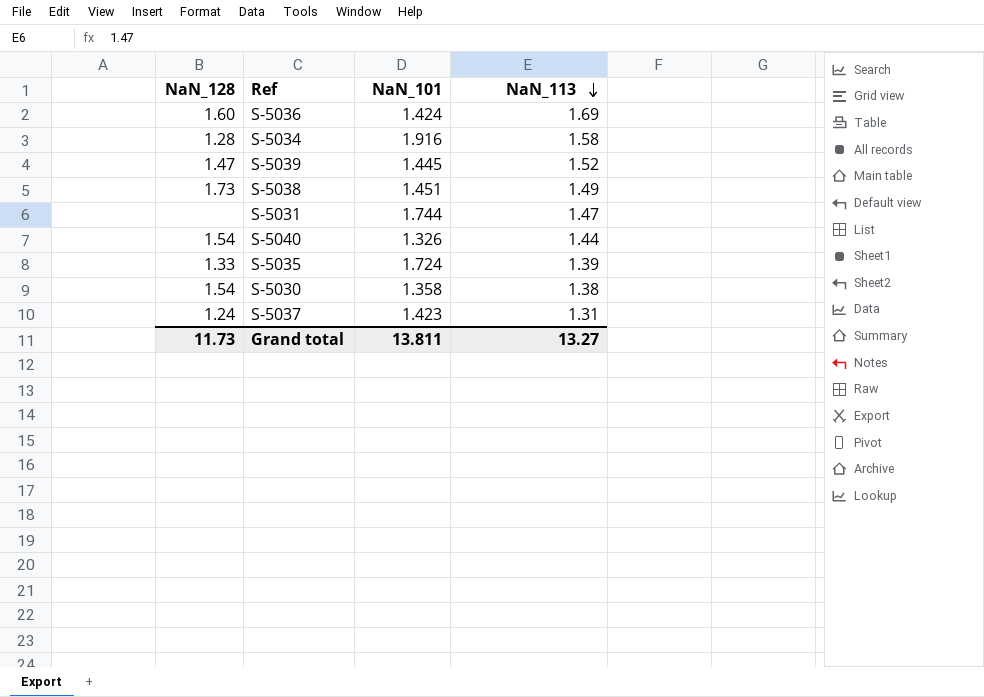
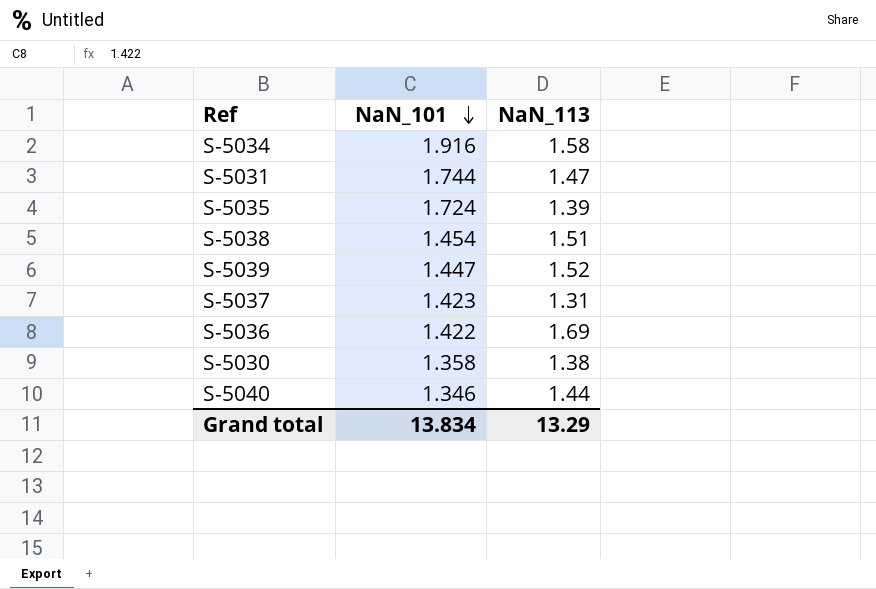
row order: NaN_113 descending -> NaN_101 descending
column NaN_128 | position: 1 -> none
S-5038 | NaN_101: 1.451 -> 1.454
S-5038 | NaN_113: 1.49 -> 1.51
S-5039 | NaN_101: 1.445 -> 1.447
S-5036 | NaN_101: 1.424 -> 1.422
S-5040 | NaN_101: 1.326 -> 1.346
Grand total | NaN_101: 13.811 -> 13.834
Grand total | NaN_113: 13.27 -> 13.29

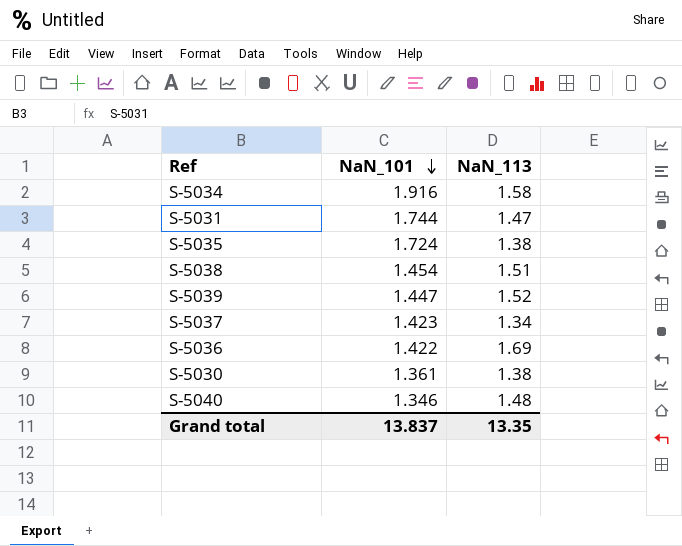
S-5035 | NaN_113: 1.39 -> 1.38
S-5037 | NaN_113: 1.31 -> 1.34
S-5030 | NaN_101: 1.358 -> 1.361
S-5040 | NaN_113: 1.44 -> 1.48
Grand total | NaN_101: 13.834 -> 13.837
Grand total | NaN_113: 13.29 -> 13.35

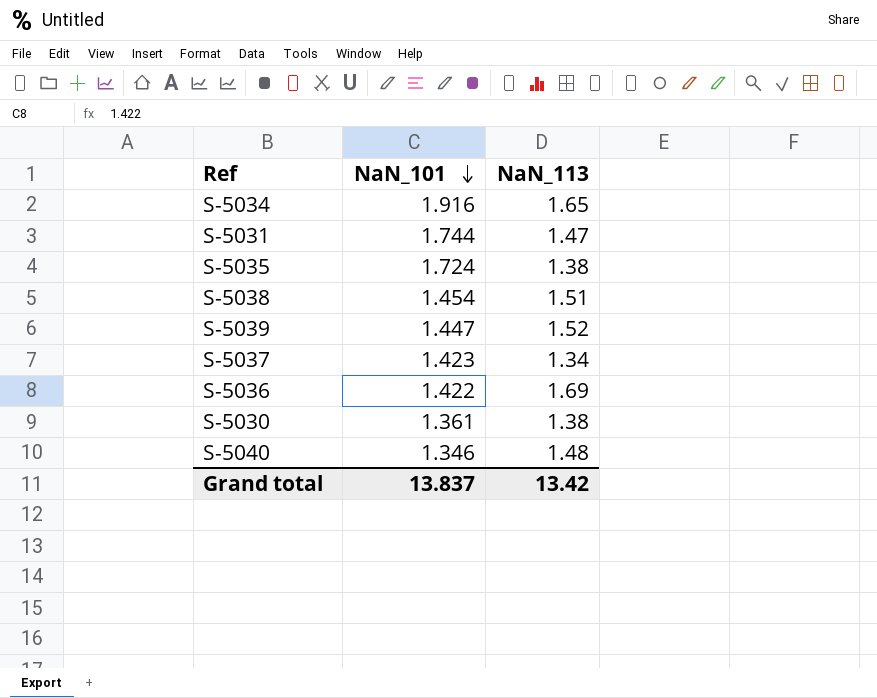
S-5034 | NaN_113: 1.58 -> 1.65
Grand total | NaN_113: 13.35 -> 13.42

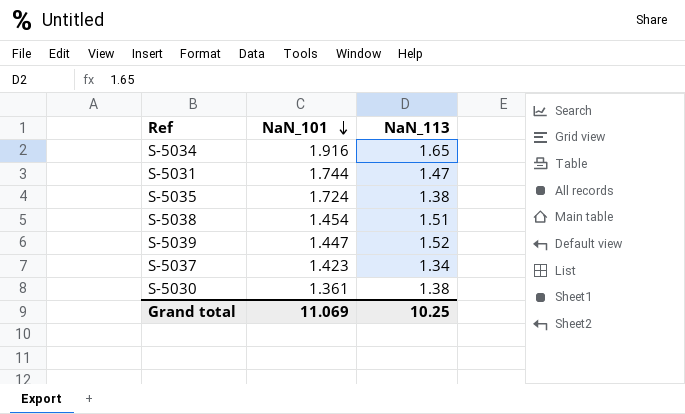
row S-5036: 1.422 | 1.69 -> none
row S-5040: 1.346 | 1.48 -> none
Grand total | NaN_101: 13.837 -> 11.069
Grand total | NaN_113: 13.42 -> 10.25

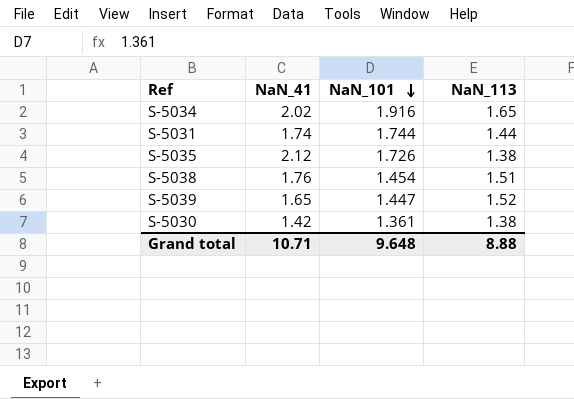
column NaN_41 | position: none -> 2
row S-5037: 1.423 | 1.34 -> none
S-5031 | NaN_113: 1.47 -> 1.44
S-5035 | NaN_101: 1.724 -> 1.726
Grand total | NaN_101: 11.069 -> 9.648
Grand total | NaN_113: 10.25 -> 8.88

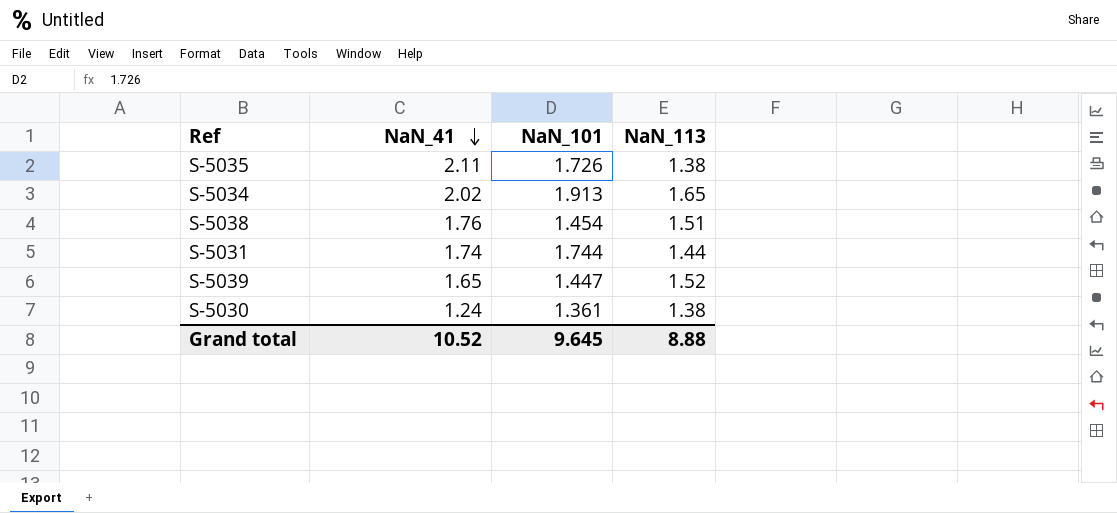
row order: NaN_101 descending -> NaN_41 descending
S-5035 | NaN_41: 2.12 -> 2.11
S-5034 | NaN_101: 1.916 -> 1.913
S-5030 | NaN_41: 1.42 -> 1.24
Grand total | NaN_41: 10.71 -> 10.52
Grand total | NaN_101: 9.648 -> 9.645

